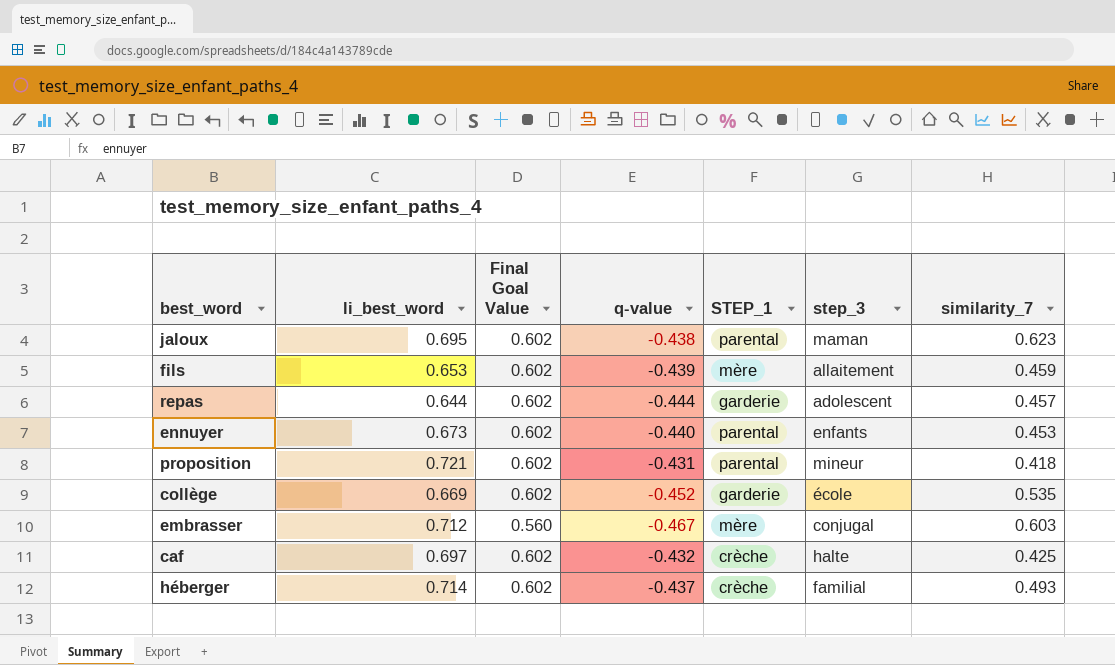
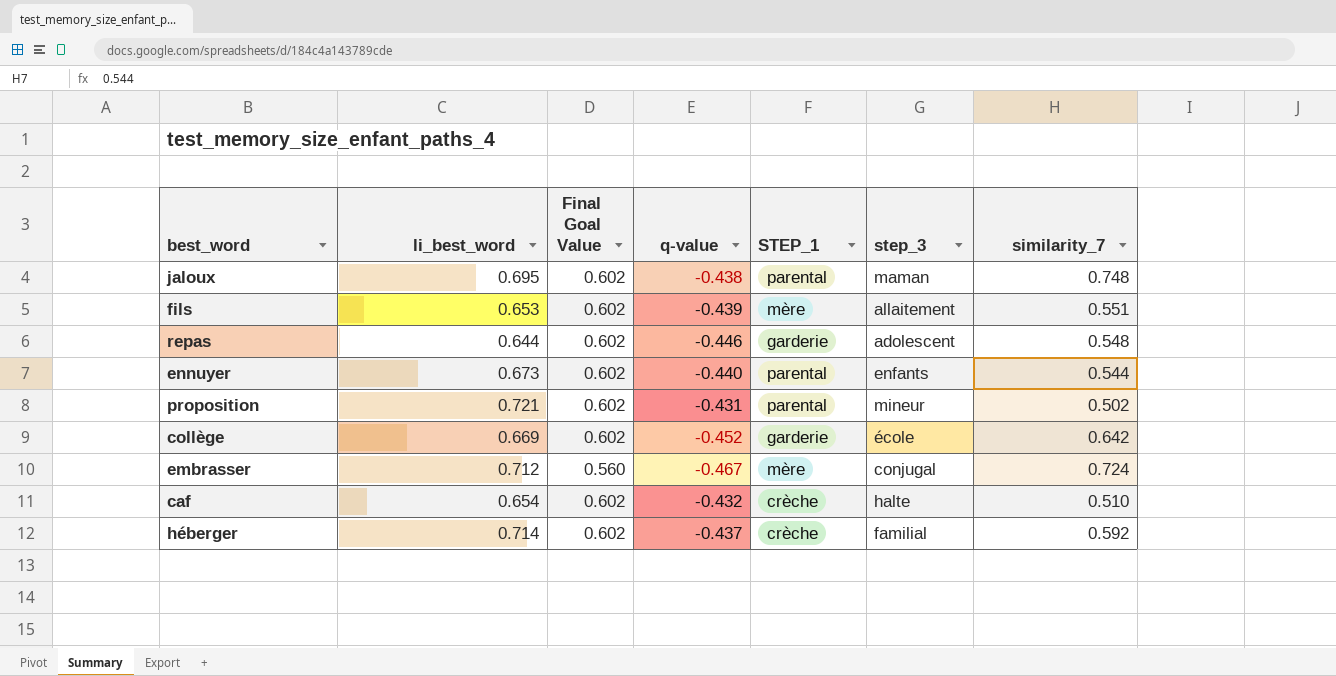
jaloux | similarity_7: 0.623 -> 0.748
fils | similarity_7: 0.459 -> 0.551
repas | q-value: -0.444 -> -0.446
repas | similarity_7: 0.457 -> 0.548
ennuyer | similarity_7: 0.453 -> 0.544
proposition | similarity_7: 0.418 -> 0.502
collège | similarity_7: 0.535 -> 0.642
embrasser | similarity_7: 0.603 -> 0.724
caf | li_best_word: 0.697 -> 0.654
caf | similarity_7: 0.425 -> 0.510
héberger | similarity_7: 0.493 -> 0.592

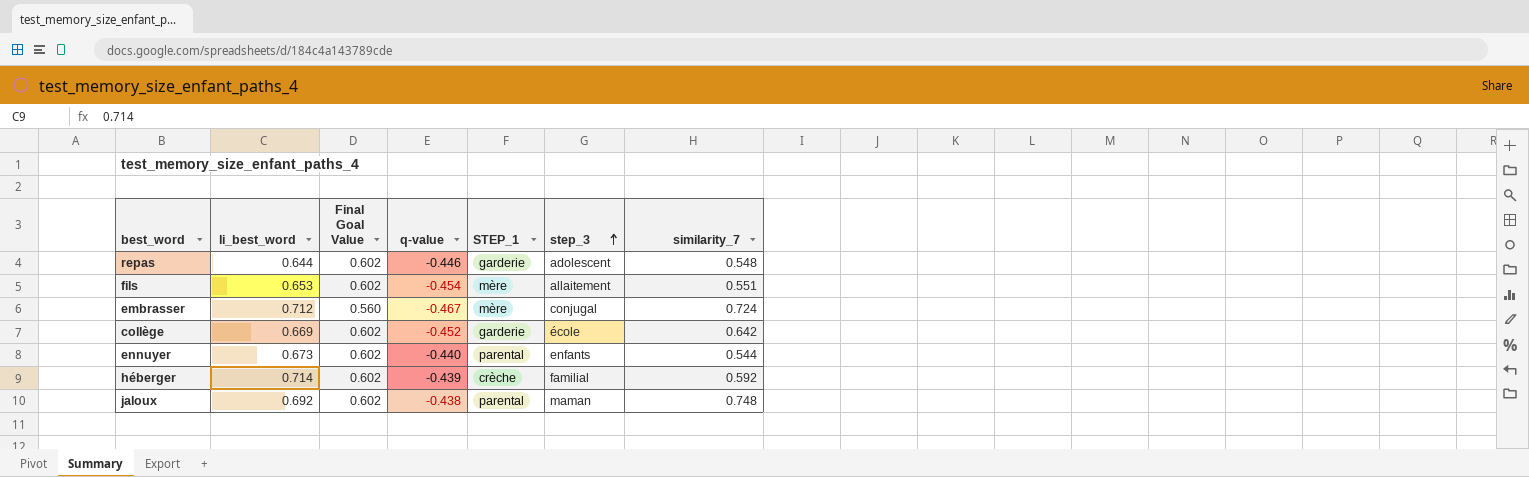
row order: none -> step_3 ascending
row proposition: 0.721 | 0.602 | -0.431 | parental | mineur | 0.502 -> none
row caf: 0.654 | 0.602 | -0.432 | crèche | halte | 0.510 -> none
fils | q-value: -0.439 -> -0.454
héberger | q-value: -0.437 -> -0.439
jaloux | li_best_word: 0.695 -> 0.692

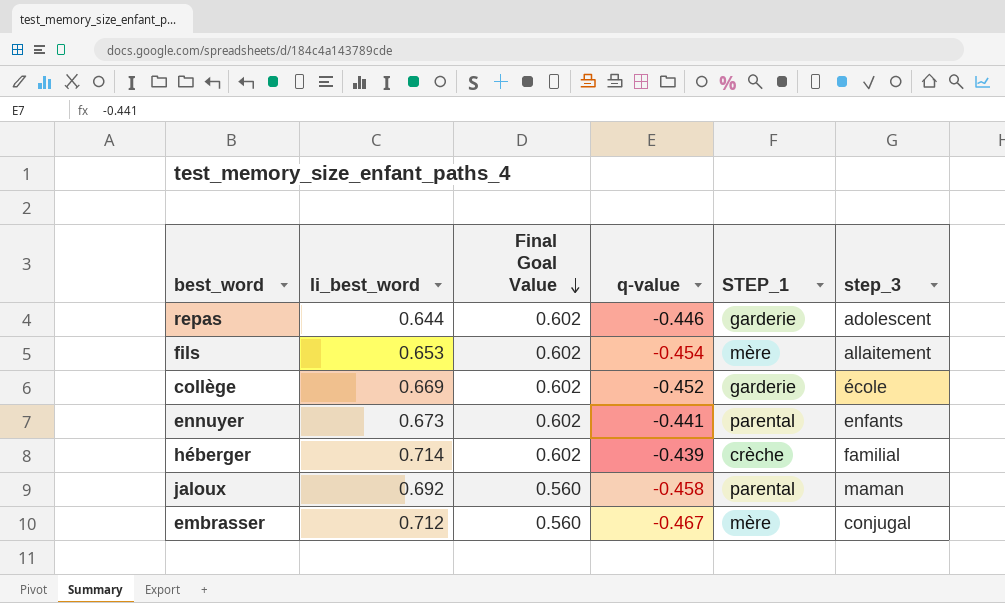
row order: step_3 ascending -> Final Goal Value descending
column similarity_7 | position: 7 -> none
ennuyer | q-value: -0.440 -> -0.441
jaloux | Final Goal Value: 0.602 -> 0.560
jaloux | q-value: -0.438 -> -0.458

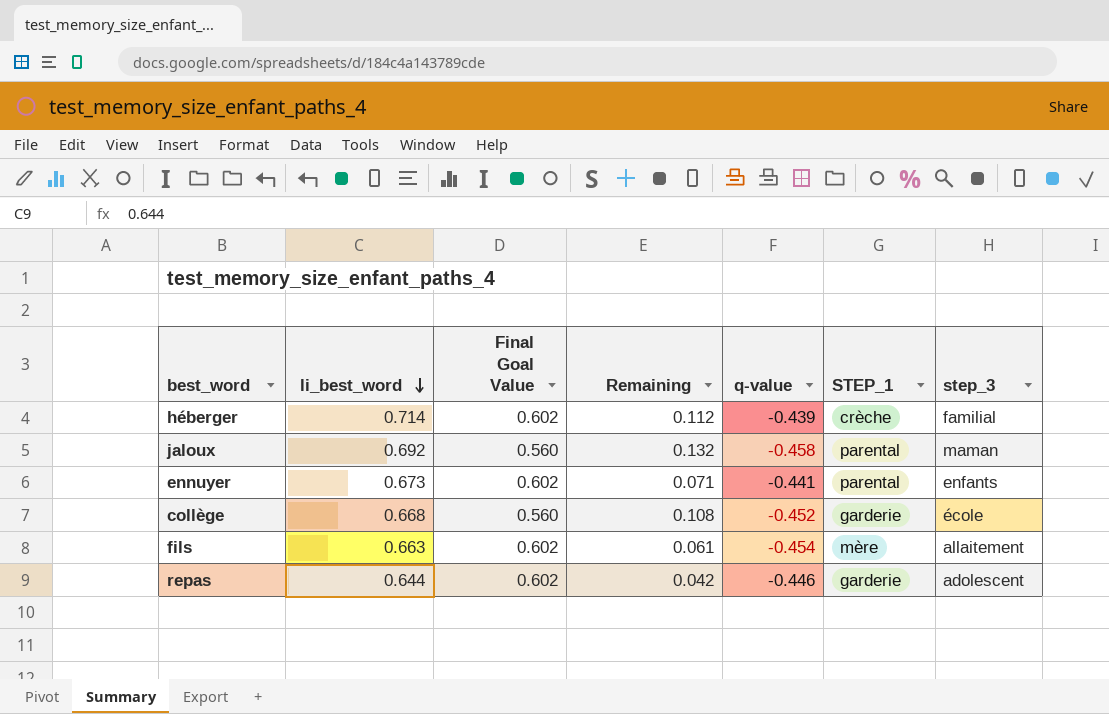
row order: Final Goal Value descending -> li_best_word descending
column Remaining | formula: none -> [li_best_word] - [Final Goal Value]
row embrasser: 0.712 | 0.560 | -0.467 | mère | conjugal -> none
collège | li_best_word: 0.669 -> 0.668
collège | Final Goal Value: 0.602 -> 0.560
fils | li_best_word: 0.653 -> 0.663

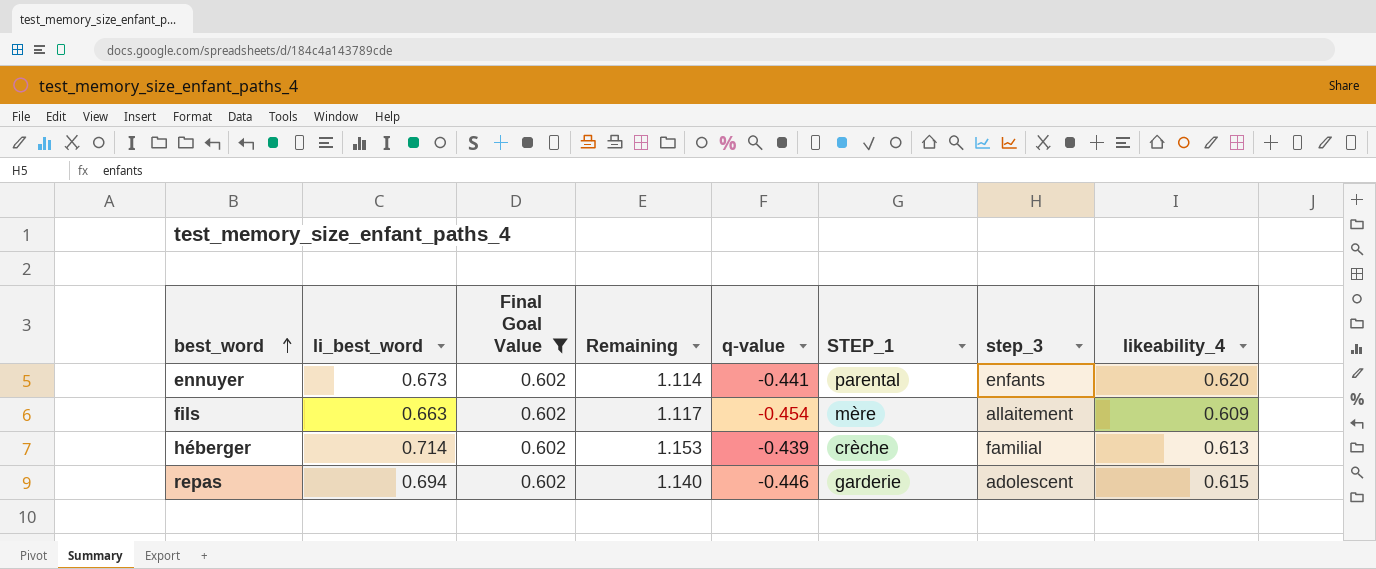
filter: none -> Final Goal Value = 0.602
row order: li_best_word descending -> best_word ascending
column Remaining | formula: [li_best_word] - [Final Goal Value] -> [li_best_word] - [q-value]
column likeability_4 | position: none -> 8
repas | li_best_word: 0.644 -> 0.694

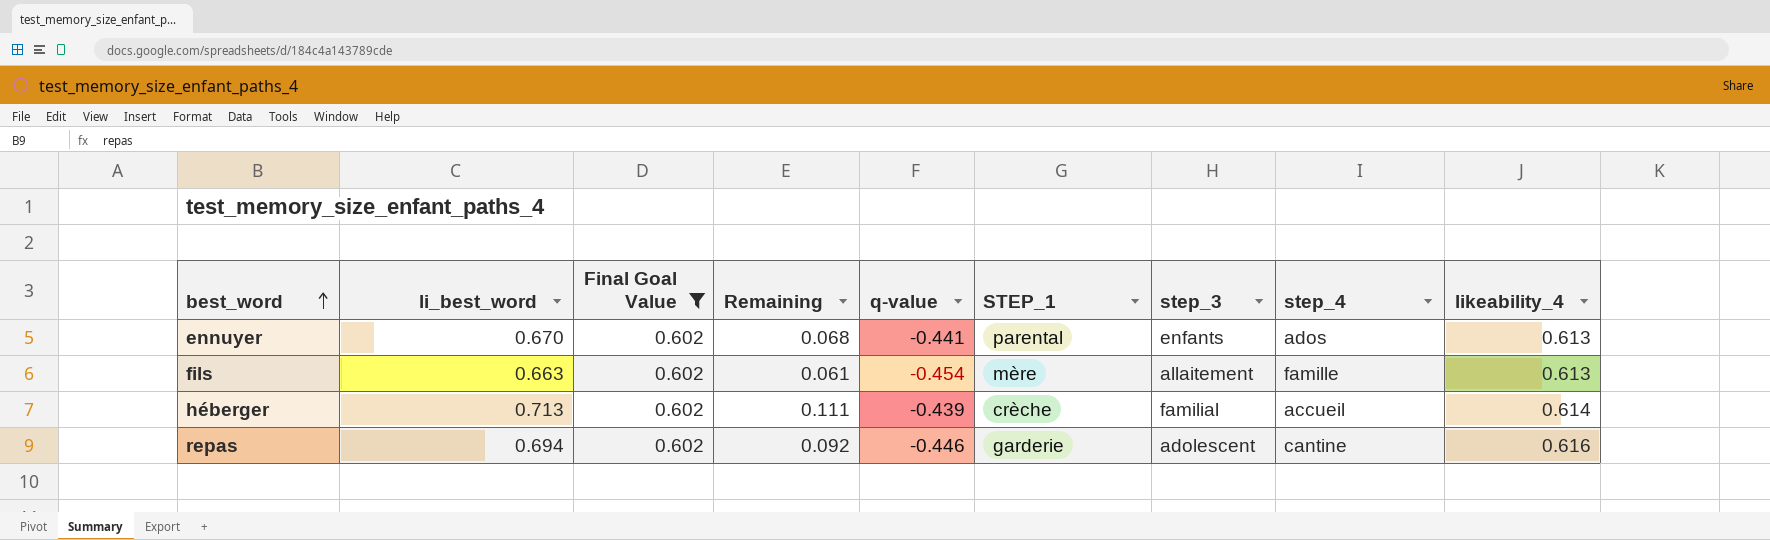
column Remaining | formula: [li_best_word] - [q-value] -> [li_best_word] - [Final Goal Value]
column step_4 | position: none -> 8
ennuyer | li_best_word: 0.673 -> 0.670
ennuyer | likeability_4: 0.620 -> 0.613
fils | likeability_4: 0.609 -> 0.613
héberger | li_best_word: 0.714 -> 0.713
héberger | likeability_4: 0.613 -> 0.614
repas | likeability_4: 0.615 -> 0.616

